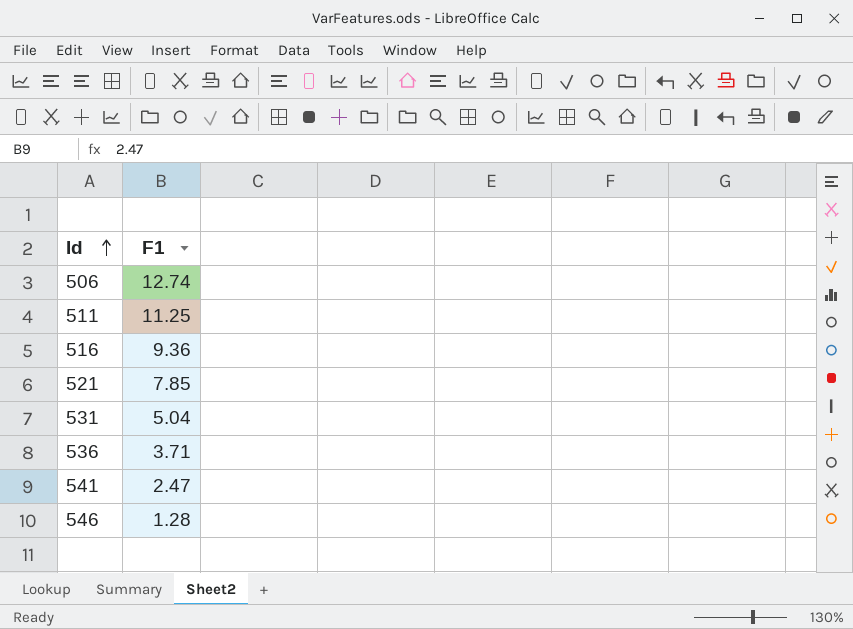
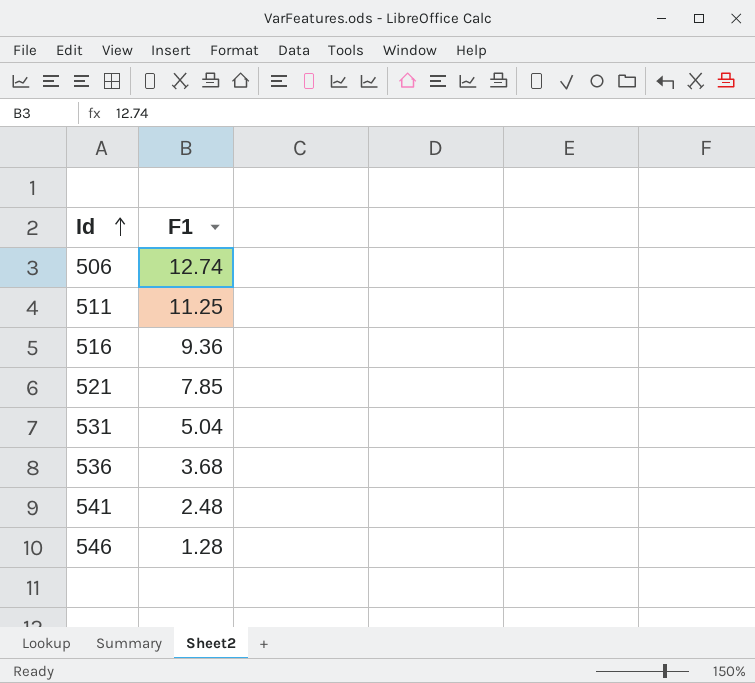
536 | F1: 3.71 -> 3.68
541 | F1: 2.47 -> 2.48

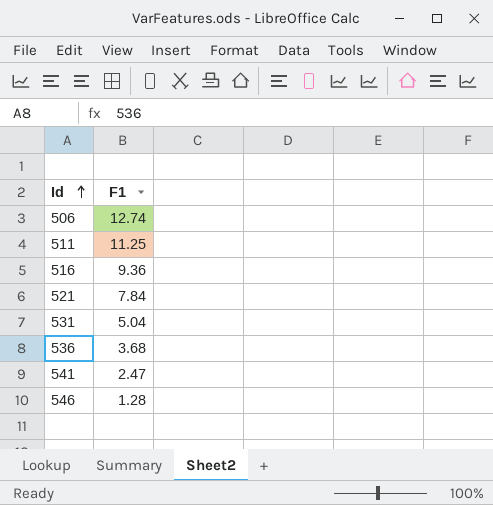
521 | F1: 7.85 -> 7.84
541 | F1: 2.48 -> 2.47

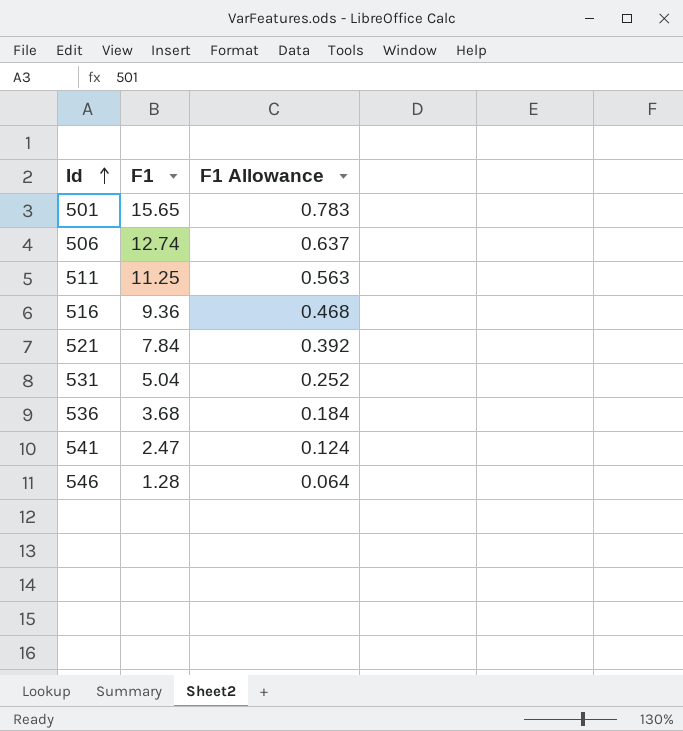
column F1 Allowance | formula: none -> [F1] * 0.05
row 501: none -> 15.65 | 0.783

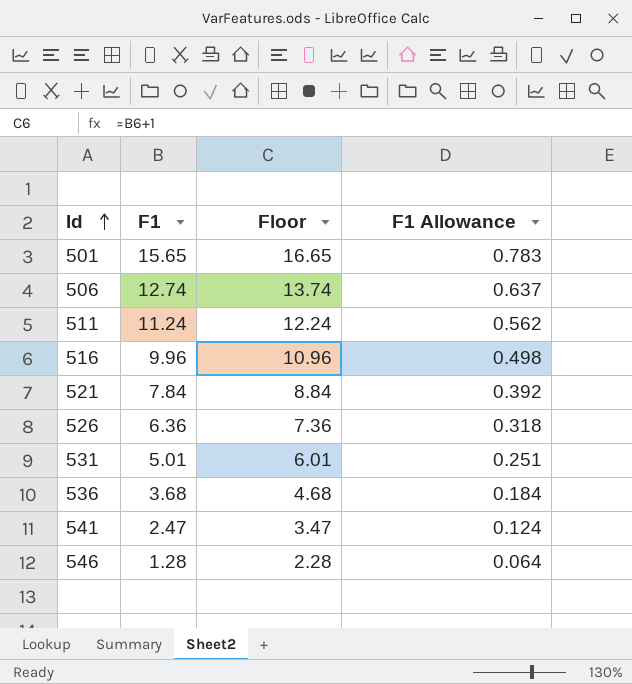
column Floor | formula: none -> [F1] + 1
511 | F1: 11.25 -> 11.24
511 | F1 Allowance: 0.563 -> 0.562
516 | F1: 9.36 -> 9.96
516 | F1 Allowance: 0.468 -> 0.498
row 526: none -> 6.36 | 7.36 | 0.318
531 | F1: 5.04 -> 5.01
531 | F1 Allowance: 0.252 -> 0.251

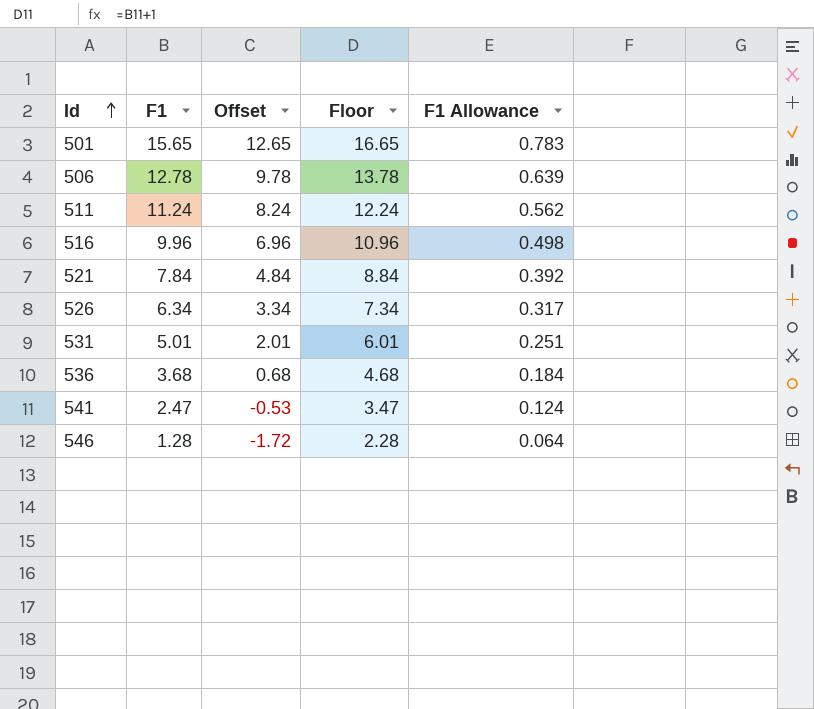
column Offset | formula: none -> [F1] - 3
506 | F1: 12.74 -> 12.78
506 | Floor: 13.74 -> 13.78
506 | F1 Allowance: 0.637 -> 0.639
526 | F1: 6.36 -> 6.34
526 | Floor: 7.36 -> 7.34
526 | F1 Allowance: 0.318 -> 0.317

